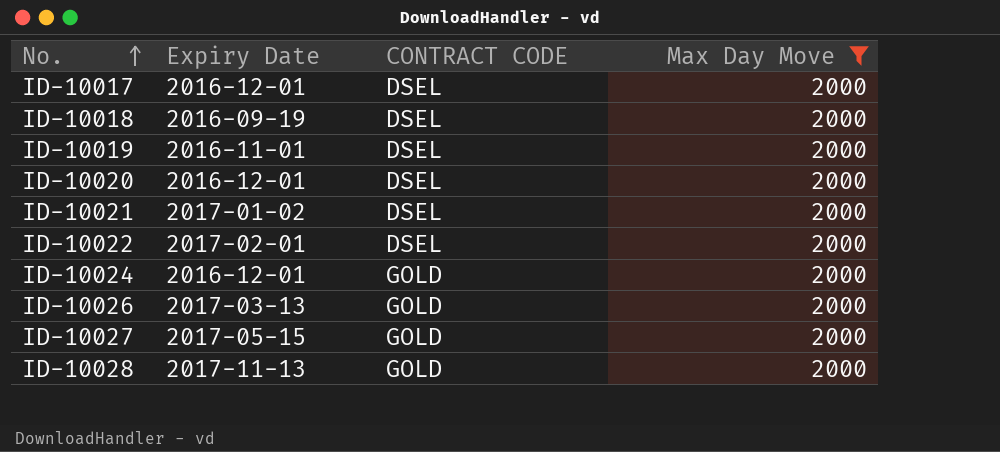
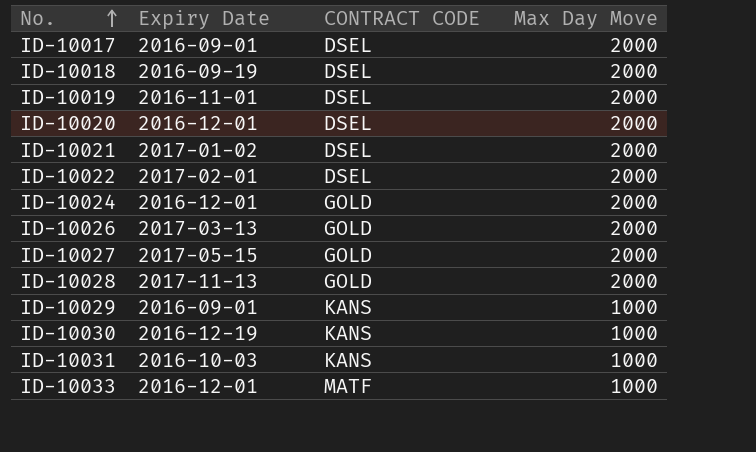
filter: Max Day Move = 2000 -> none
ID-10017 | Expiry Date: 2016-12-01 -> 2016-09-01

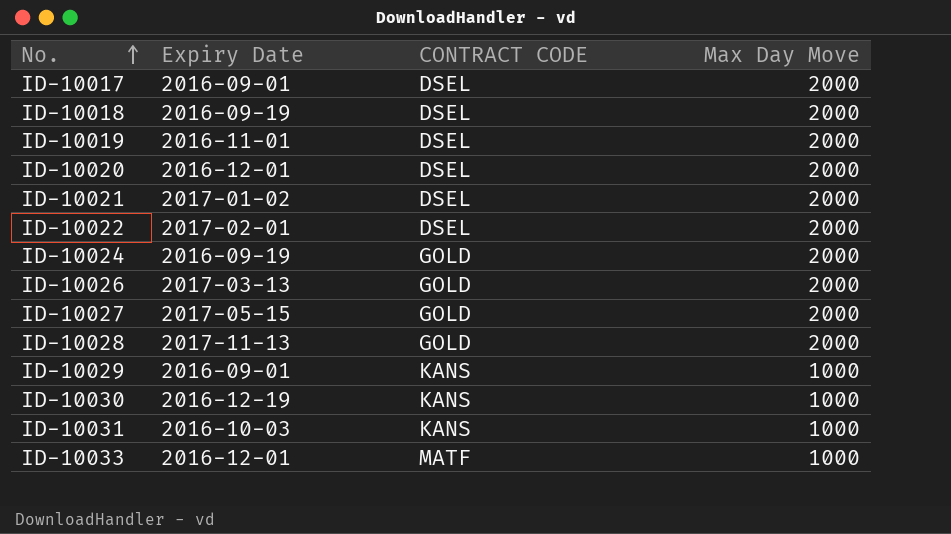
ID-10024 | Expiry Date: 2016-12-01 -> 2016-09-19

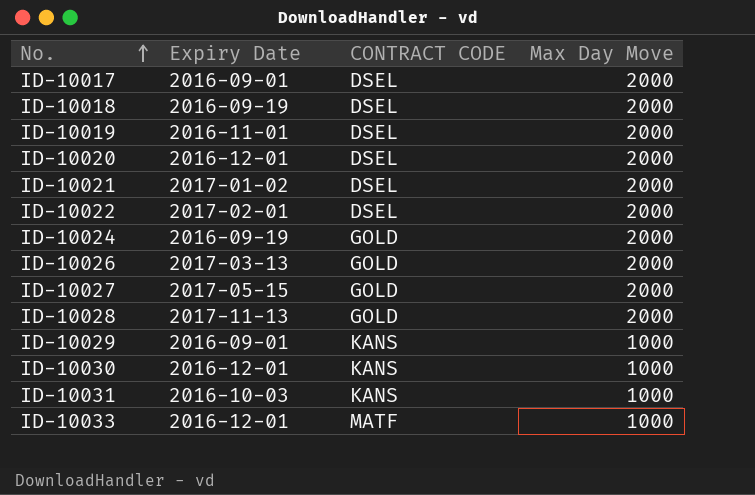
ID-10030 | Expiry Date: 2016-12-19 -> 2016-12-01

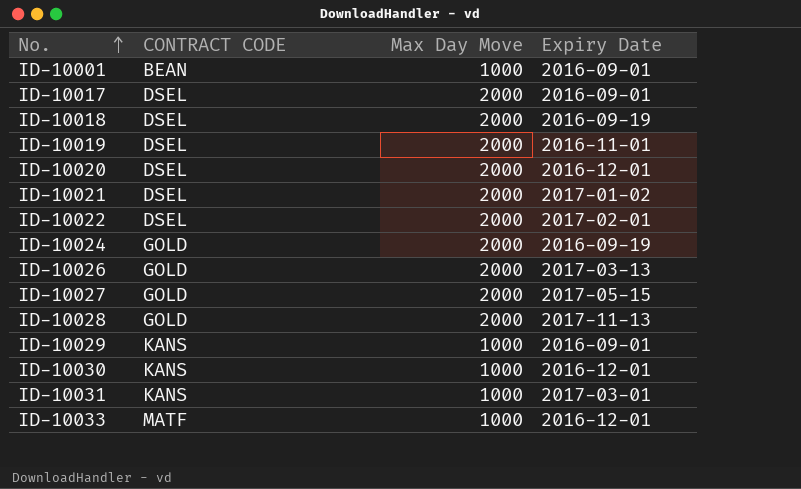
column Expiry Date | position: 2 -> 4
row ID-10001: none -> BEAN | 1000 | 2016-09-01
ID-10031 | Expiry Date: 2016-10-03 -> 2017-03-01

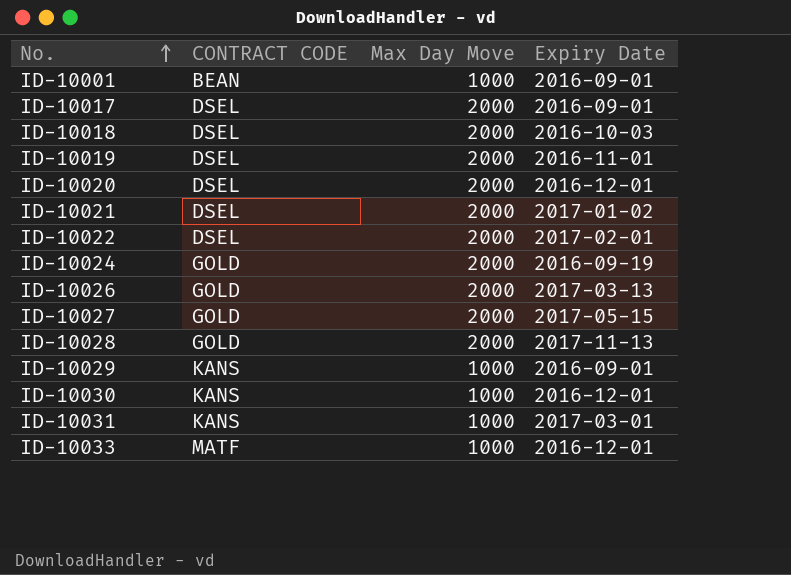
ID-10018 | Expiry Date: 2016-09-19 -> 2016-10-03

